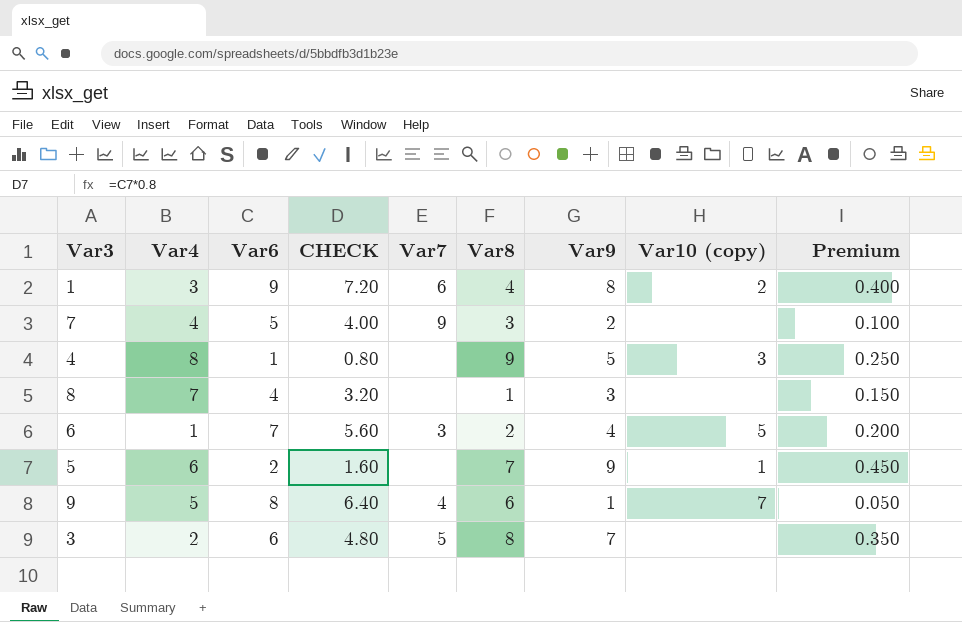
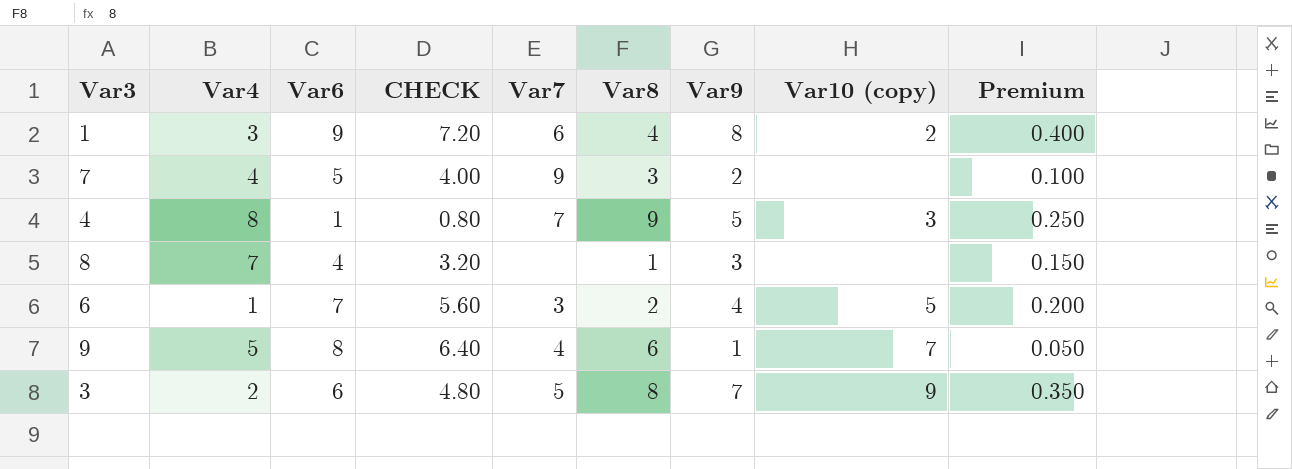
row 5: 6 | 2 | 1.60 | none | 7 | 9 | 1 | 0.450 -> none
4 | Var7: none -> 7
3 | Var10 (copy): none -> 9

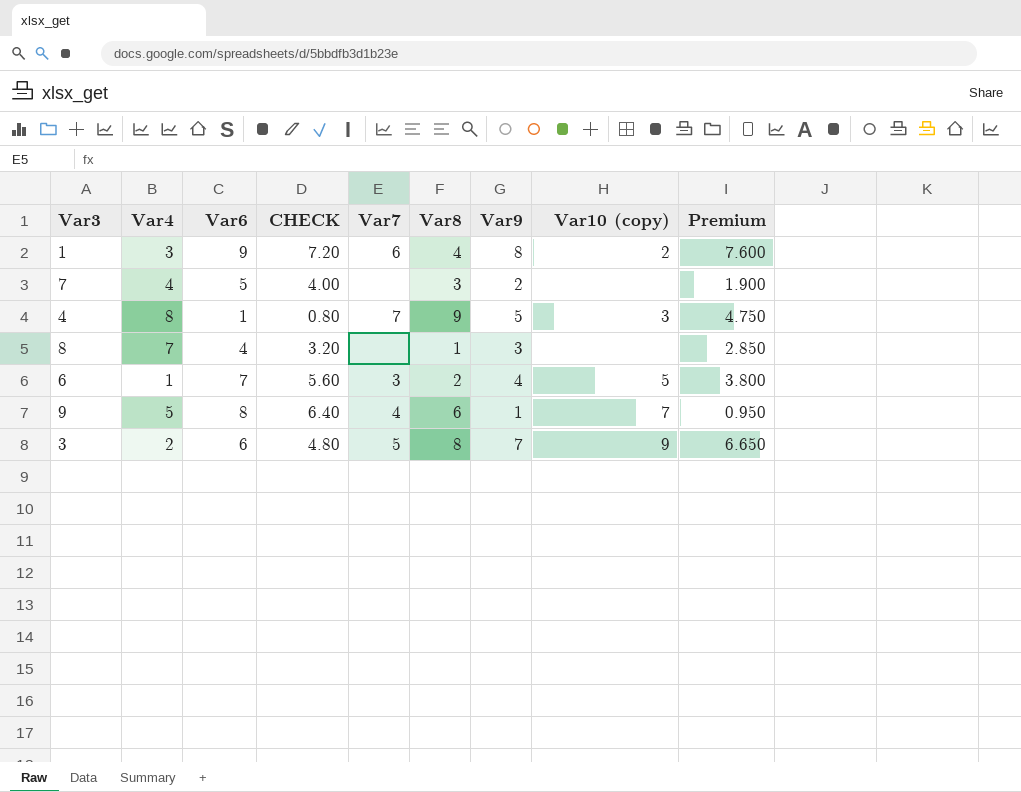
column Premium | formula: [Var9] * 0.05 -> [Var9] * 0.95
7 | Var7: 9 -> none

